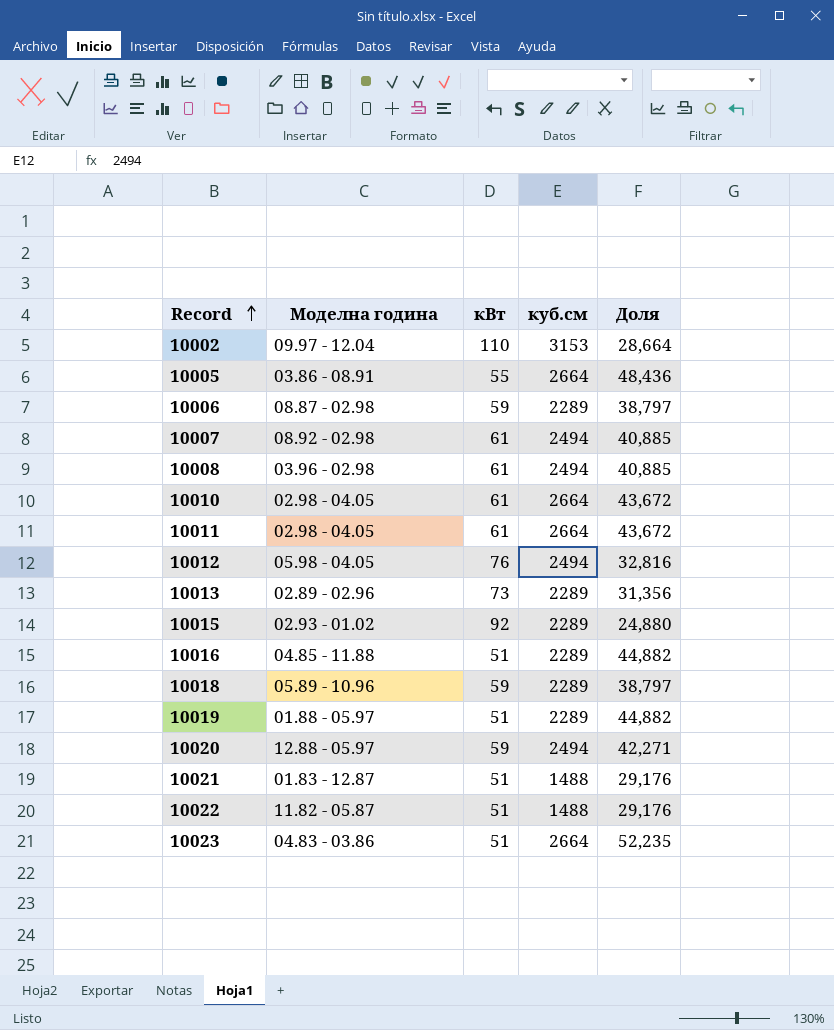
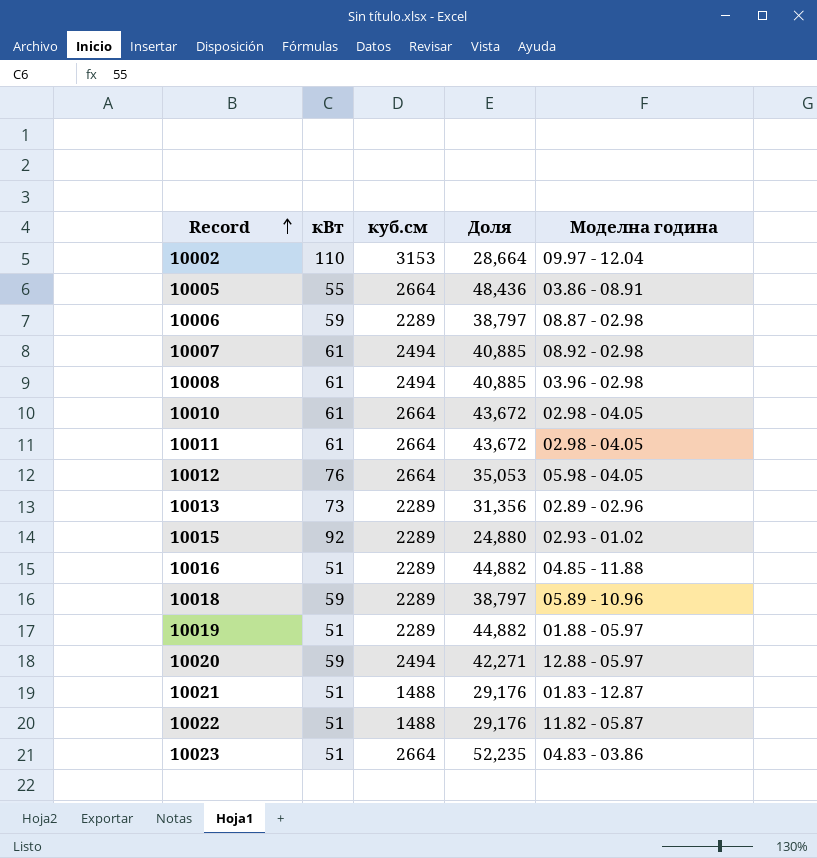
column Моделна година | position: 2 -> 5
10012 | куб.см: 2494 -> 2664
10012 | Доля: 32,816 -> 35,053

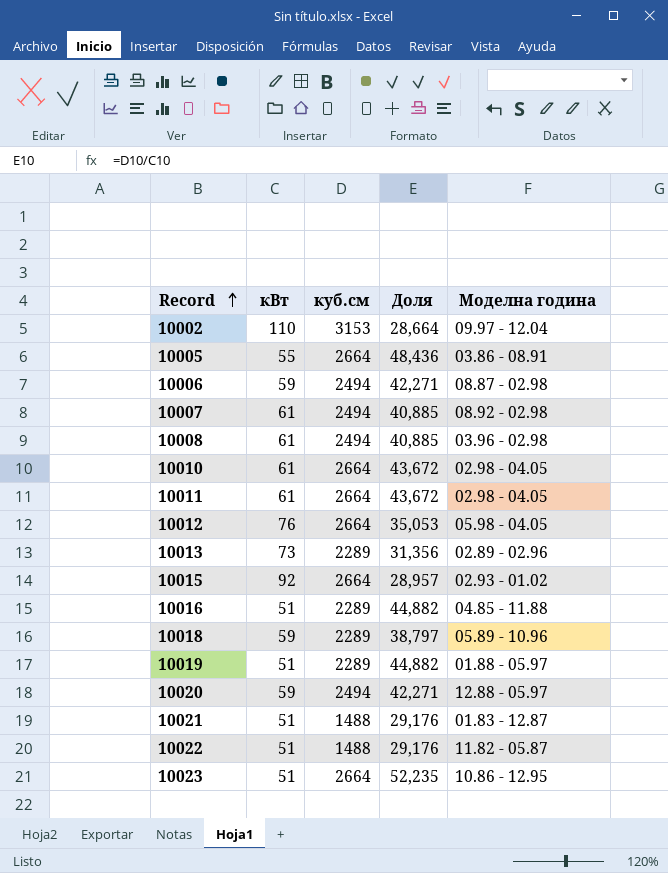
10006 | куб.см: 2289 -> 2494
10006 | Доля: 38,797 -> 42,271
10015 | куб.см: 2289 -> 2664
10015 | Доля: 24,880 -> 28,957
10023 | Моделна година: 04.83 - 03.86 -> 10.86 - 12.95

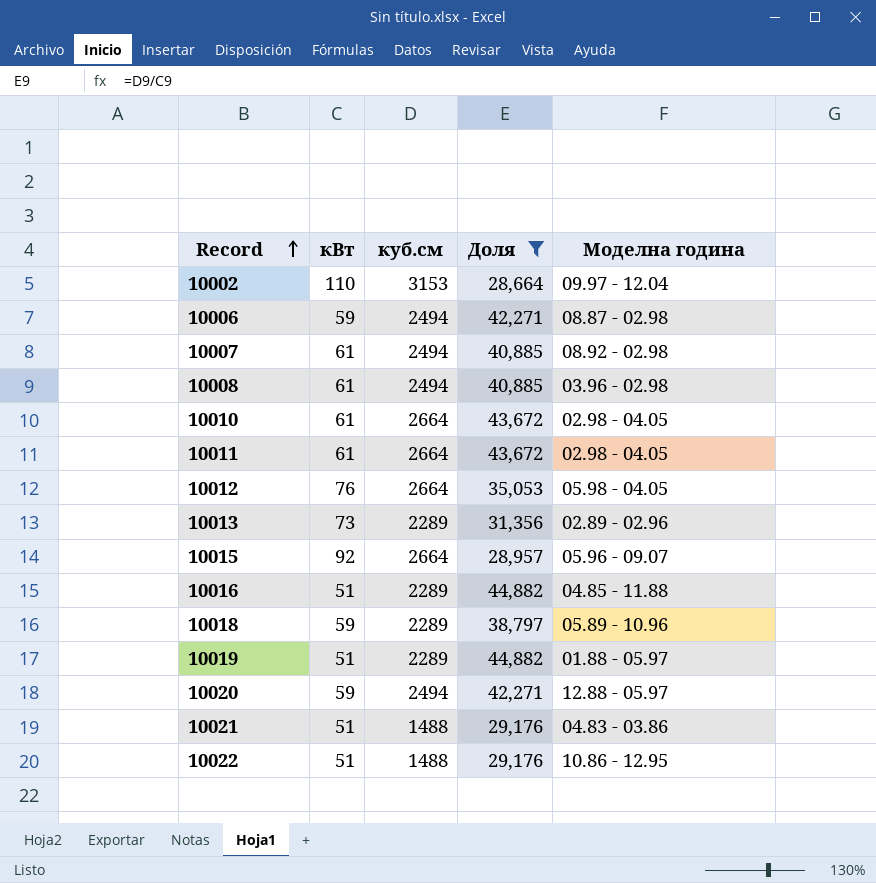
filter: none -> Доля <= 44,882
10015 | Моделна година: 02.93 - 01.02 -> 05.96 - 09.07
10021 | Моделна година: 01.83 - 12.87 -> 04.83 - 03.86
10022 | Моделна година: 11.82 - 05.87 -> 10.86 - 12.95

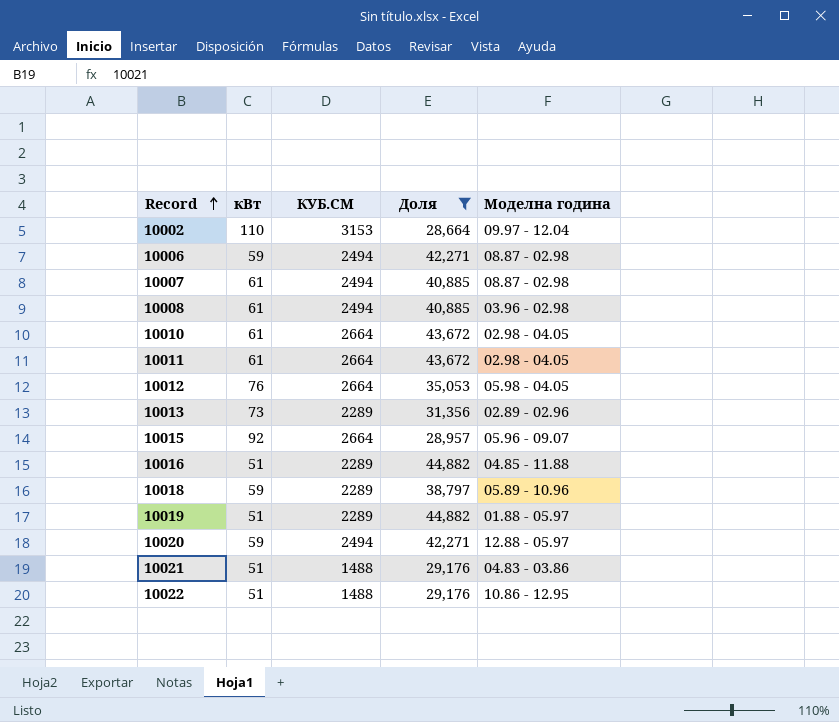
column name: куб.см -> КУБ.СМ
10007 | Моделна година: 08.92 - 02.98 -> 08.87 - 02.98

